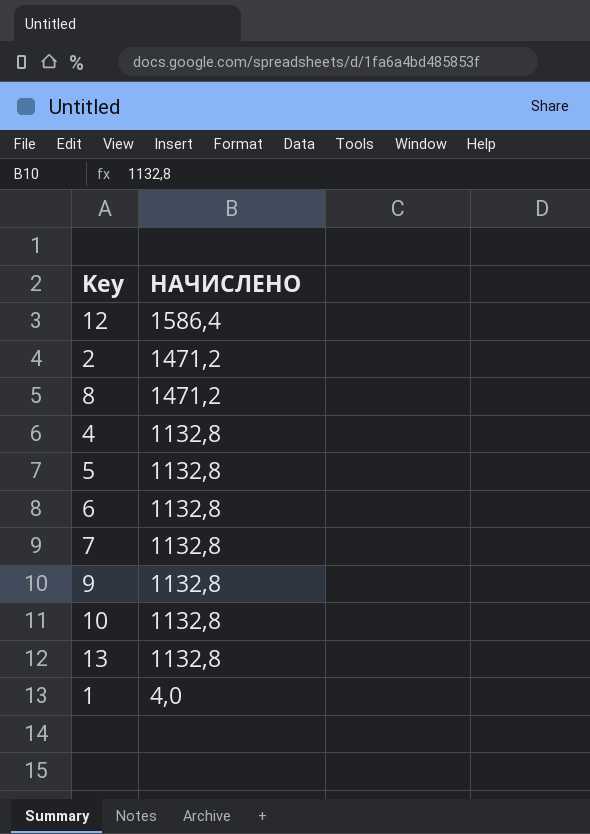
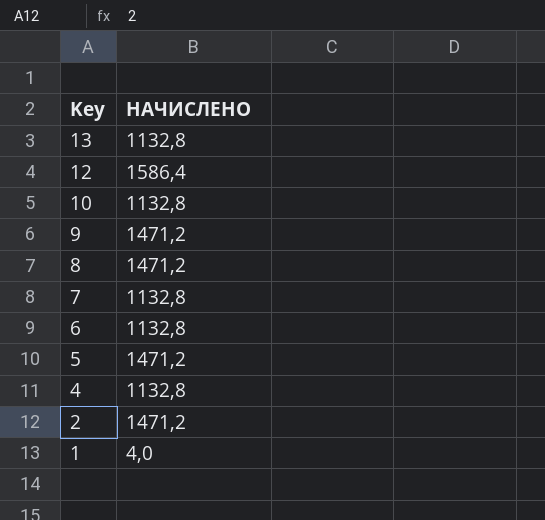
row order: НАЧИСЛЕНО descending -> Key descending
9 | НАЧИСЛЕНО: 1132,8 -> 1471,2
5 | НАЧИСЛЕНО: 1132,8 -> 1471,2

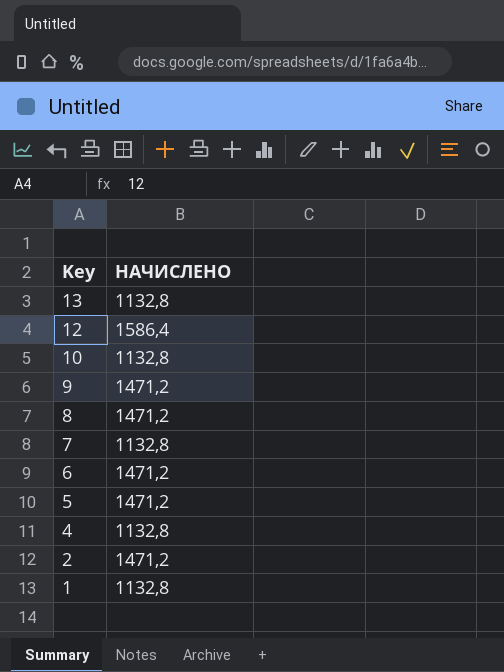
6 | НАЧИСЛЕНО: 1132,8 -> 1471,2
1 | НАЧИСЛЕНО: 4,0 -> 1132,8

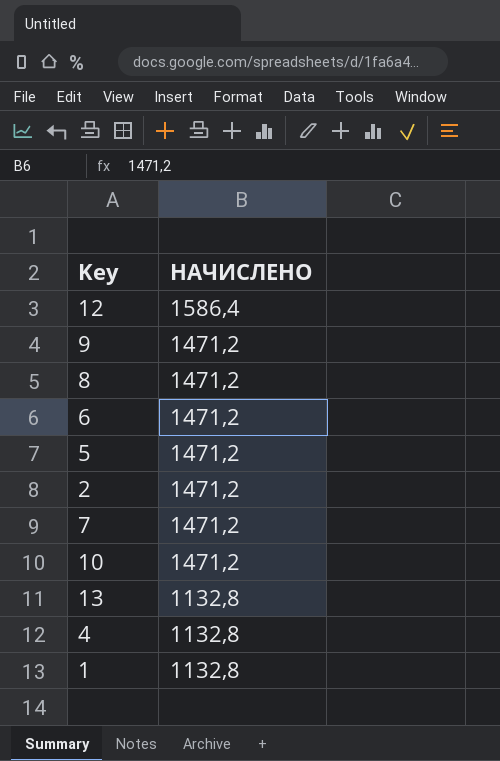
row order: Key descending -> НАЧИСЛЕНО descending
7 | НАЧИСЛЕНО: 1132,8 -> 1471,2
10 | НАЧИСЛЕНО: 1132,8 -> 1471,2

